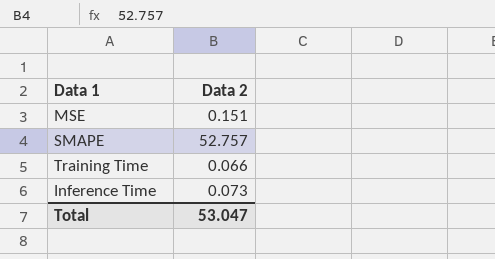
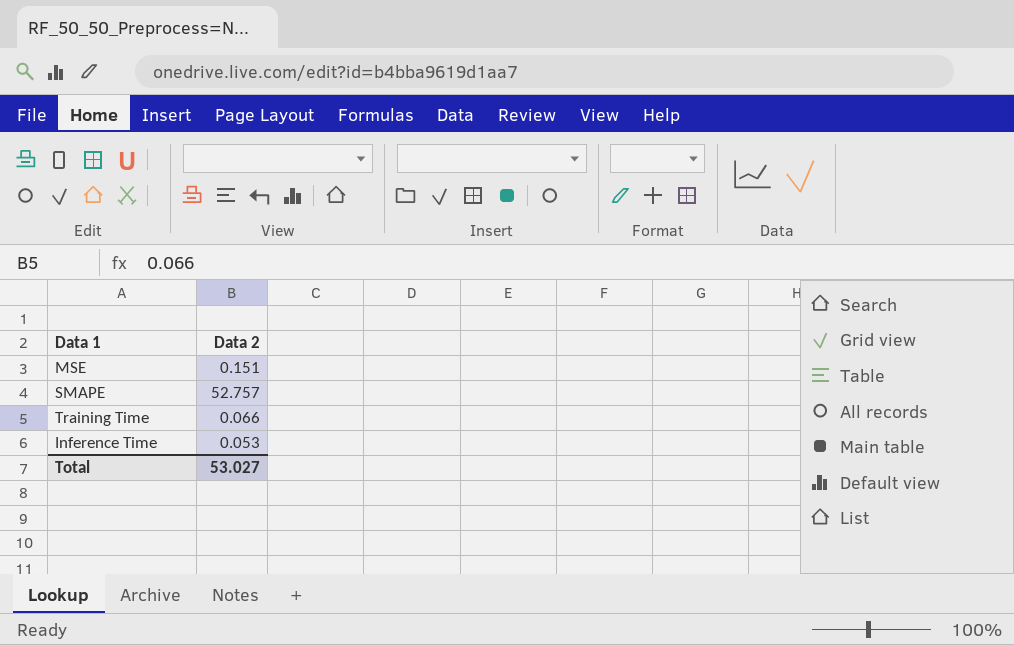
Inference Time | Data 2: 0.073 -> 0.053
Total | Data 2: 53.047 -> 53.027

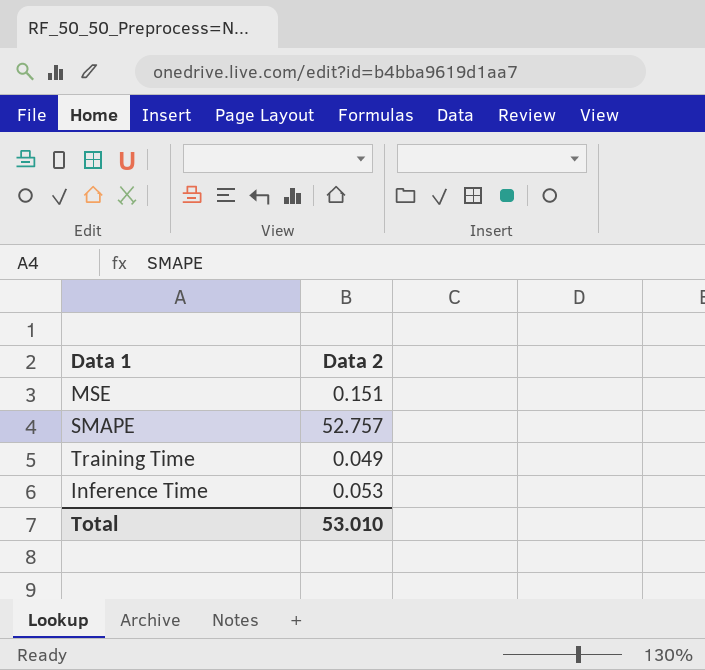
Training Time | Data 2: 0.066 -> 0.049
Total | Data 2: 53.027 -> 53.010

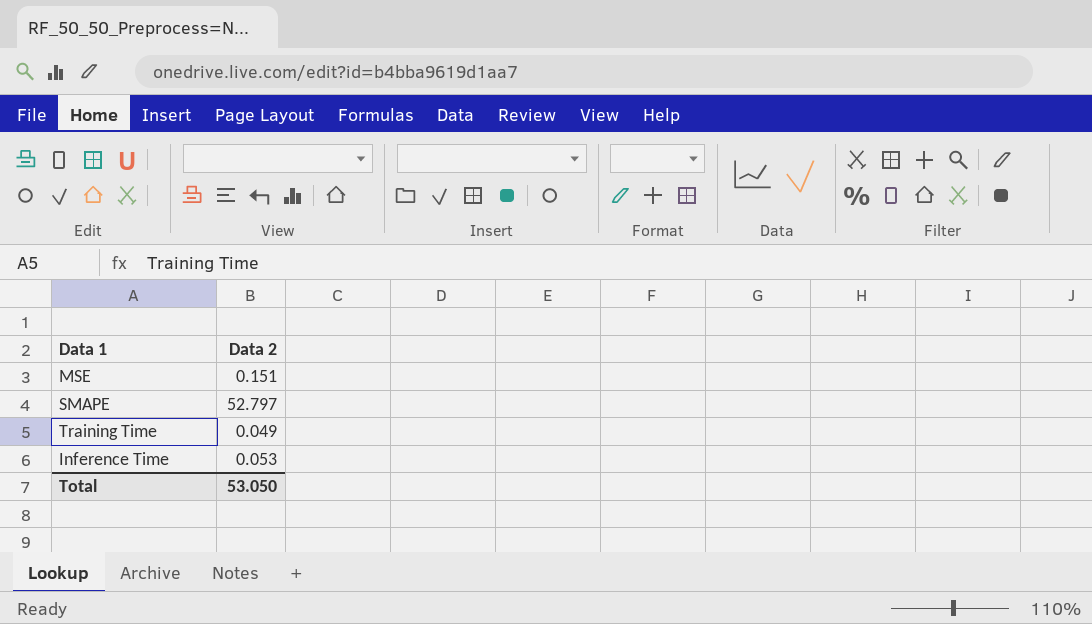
SMAPE | Data 2: 52.757 -> 52.797
Total | Data 2: 53.010 -> 53.050

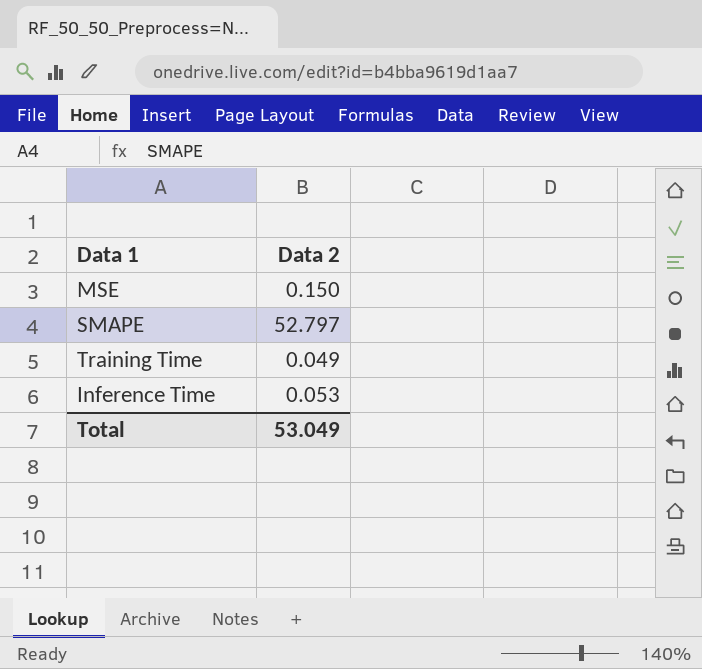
MSE | Data 2: 0.151 -> 0.150
Total | Data 2: 53.050 -> 53.049

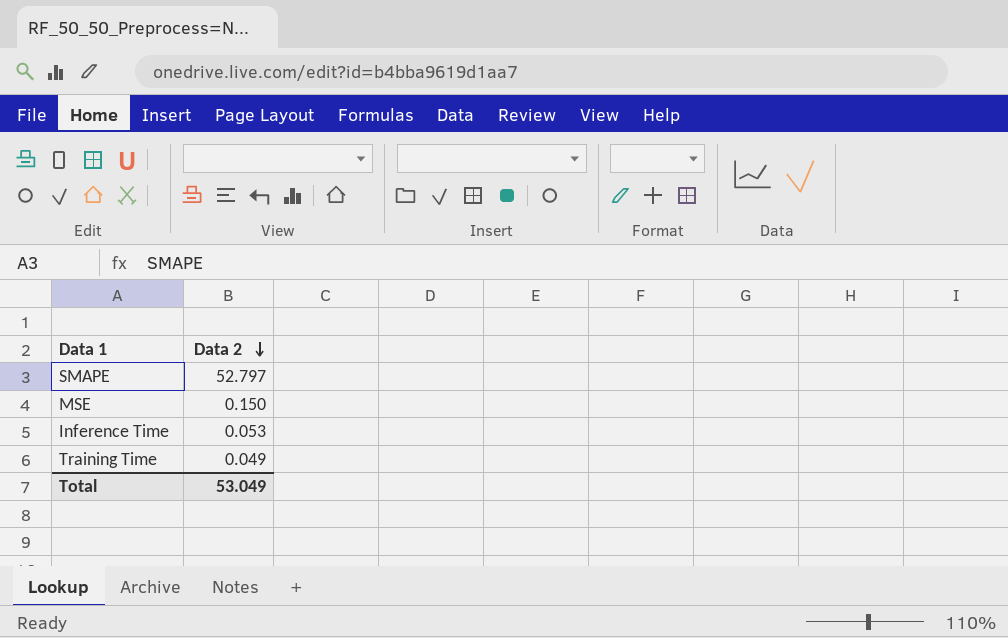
row order: none -> Data 2 descending

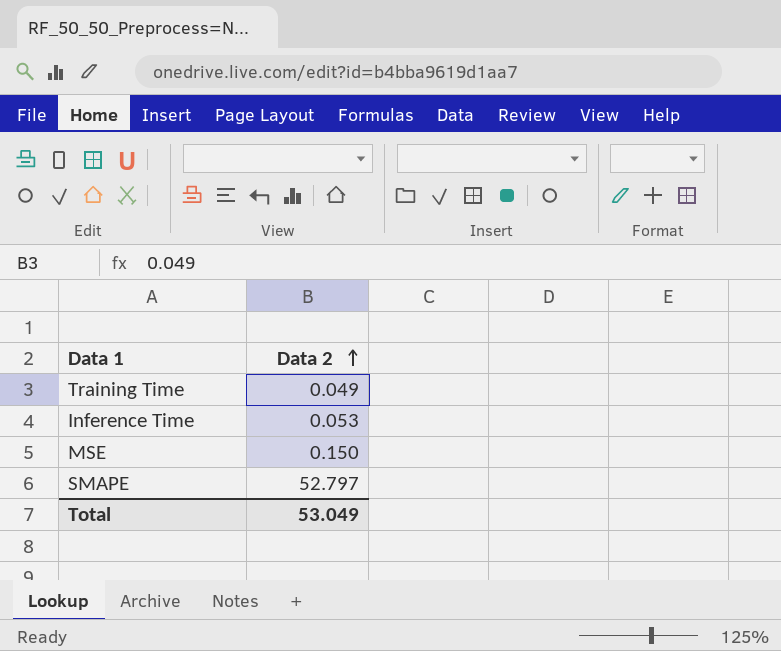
row order: Data 2 descending -> Data 2 ascending

